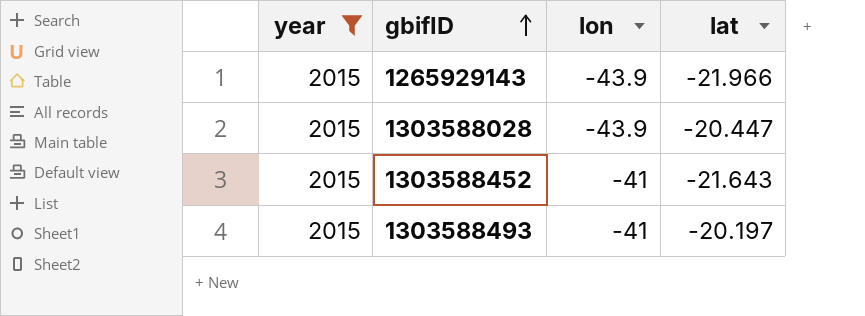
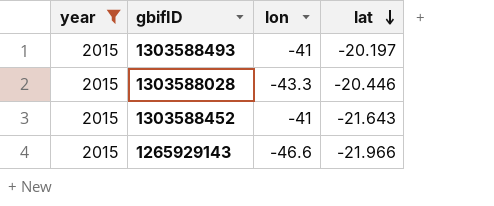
row order: gbifID ascending -> lat descending
1303588028 | lon: -43.9 -> -43.3
1303588028 | lat: -20.447 -> -20.446
1265929143 | lon: -43.9 -> -46.6

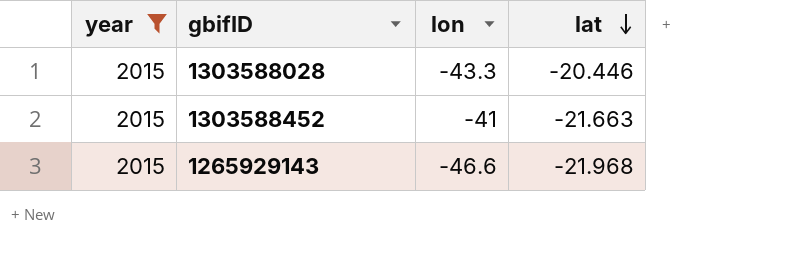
row 1303588493: 2015 | -41 | -20.197 -> none
1303588452 | lat: -21.643 -> -21.663
1265929143 | lat: -21.966 -> -21.968

